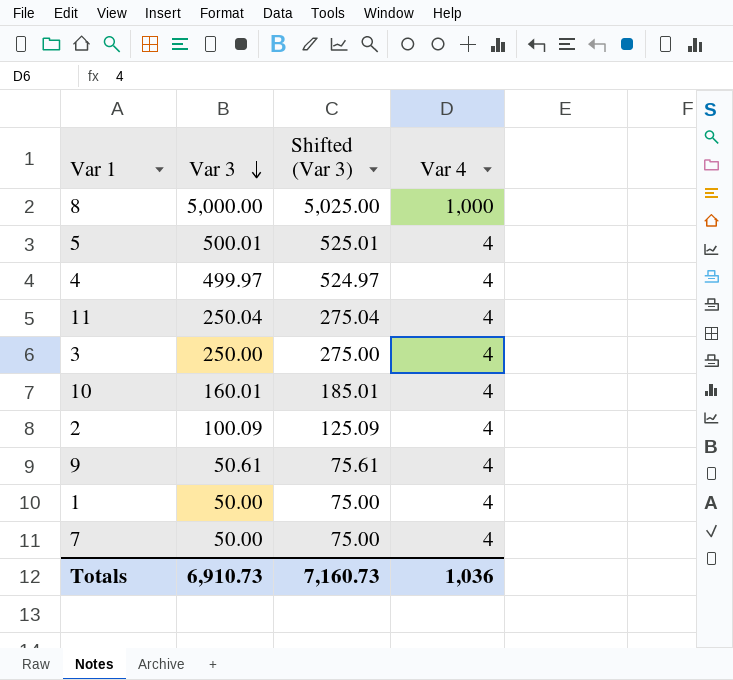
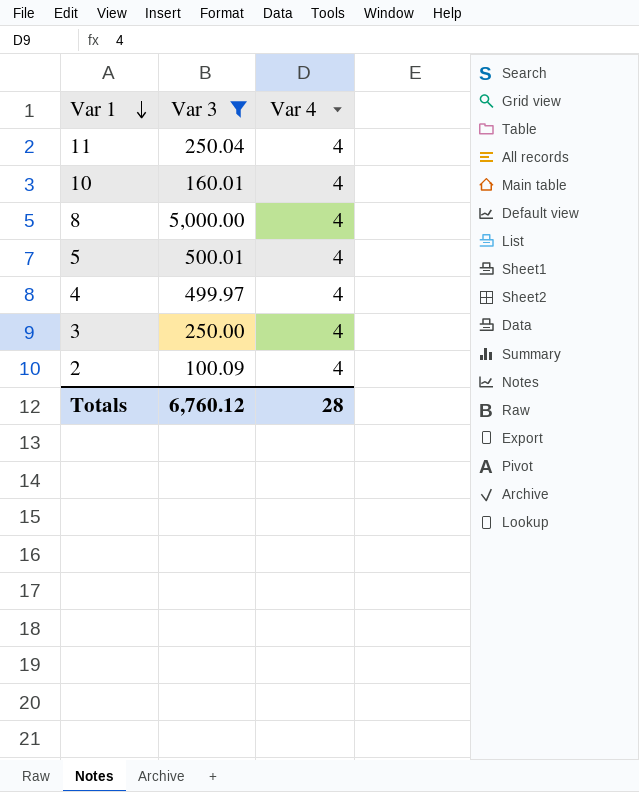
filter: none -> Var 3 >= 100.09
row order: Var 3 descending -> Var 1 descending
column Shifted (Var 3) | formula: [Var 3] + 25 -> none
8 | Var 4: 1,000 -> 4
Totals | Var 3: 6,910.73 -> 6,760.12
Totals | Var 4: 1,036 -> 28

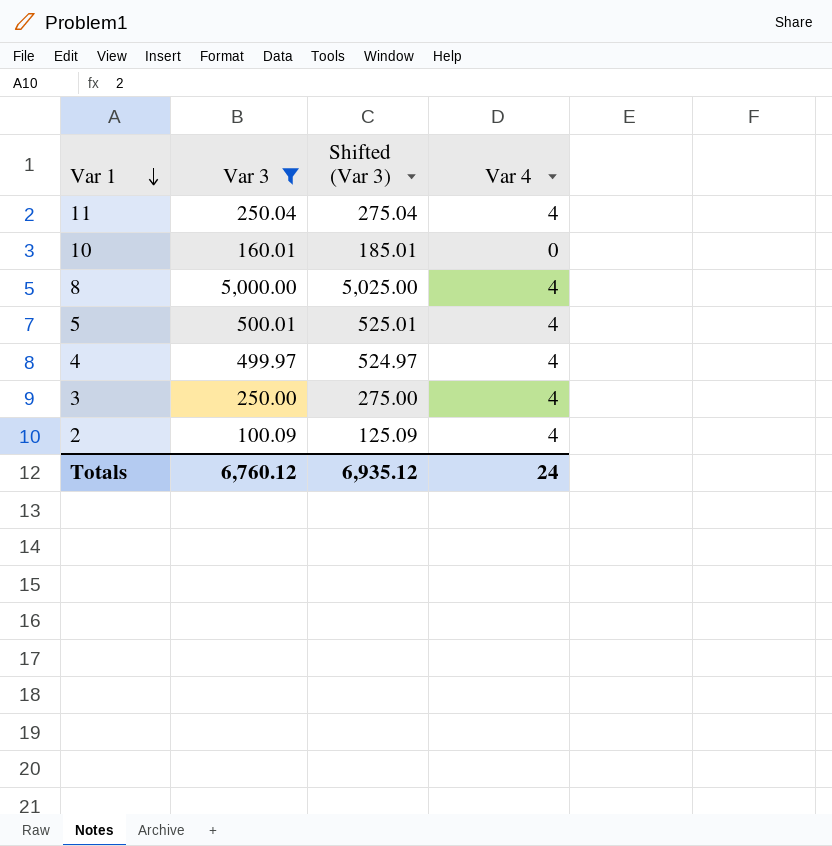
column Shifted (Var 3) | formula: none -> [Var 3] + 25
10 | Var 4: 4 -> 0
Totals | Var 4: 28 -> 24

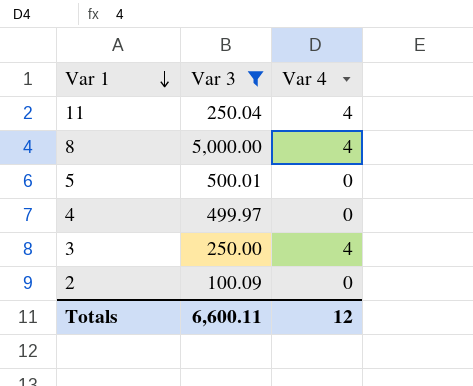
column Shifted (Var 3) | formula: [Var 3] + 25 -> none
row 10: 160.01 | 185.01 | 0 -> none
5 | Var 4: 4 -> 0
4 | Var 4: 4 -> 0
2 | Var 4: 4 -> 0
Totals | Var 3: 6,760.12 -> 6,600.11
Totals | Var 4: 24 -> 12

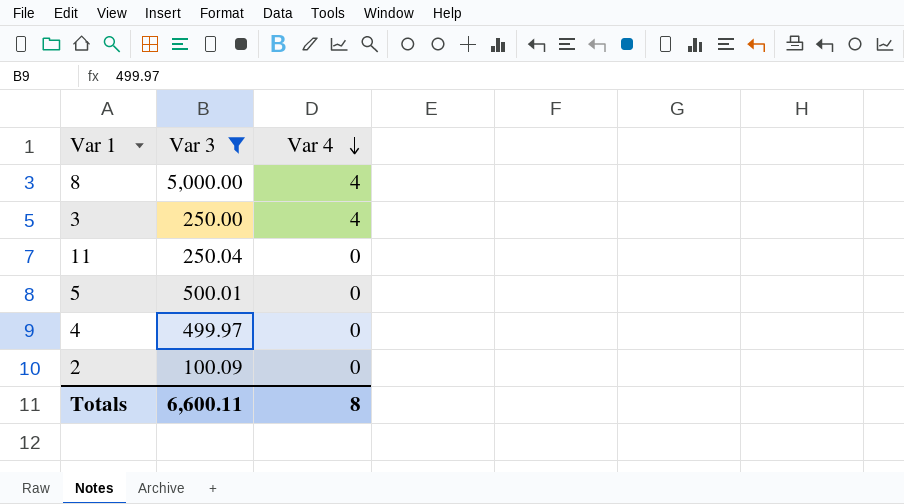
row order: Var 1 descending -> Var 4 descending
11 | Var 4: 4 -> 0
Totals | Var 4: 12 -> 8

